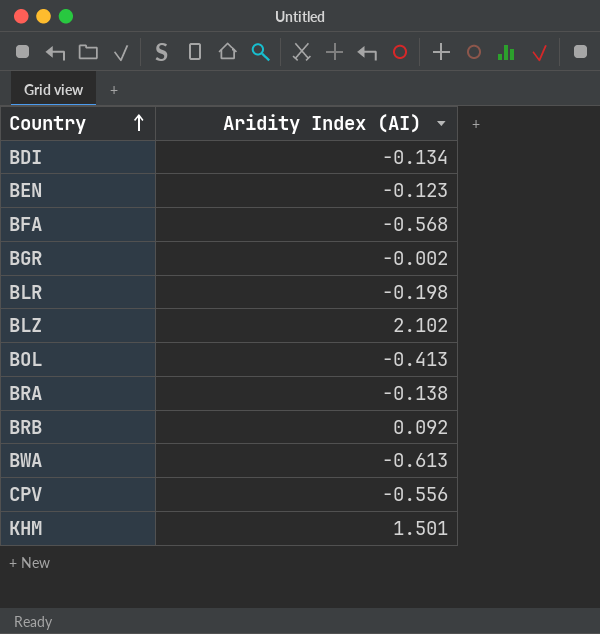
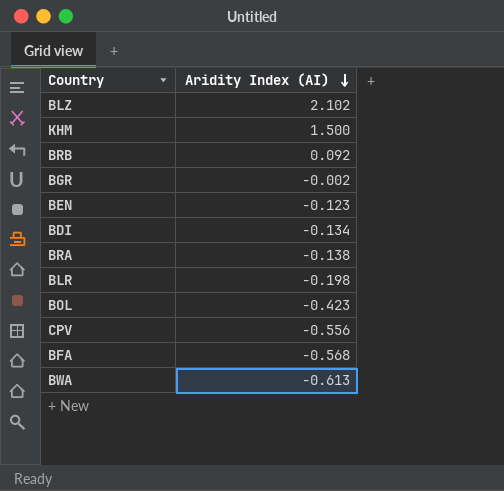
row order: Country ascending -> Aridity Index (AI) descending
KHM | Aridity Index (AI): 1.501 -> 1.500
BOL | Aridity Index (AI): -0.413 -> -0.423

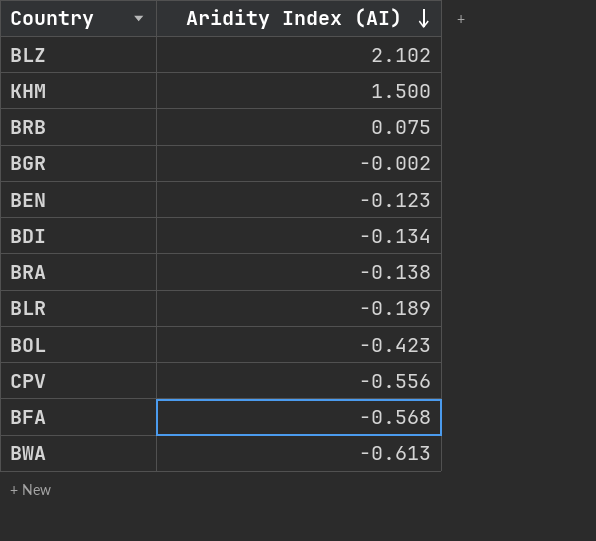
BRB | Aridity Index (AI): 0.092 -> 0.075
BLR | Aridity Index (AI): -0.198 -> -0.189

